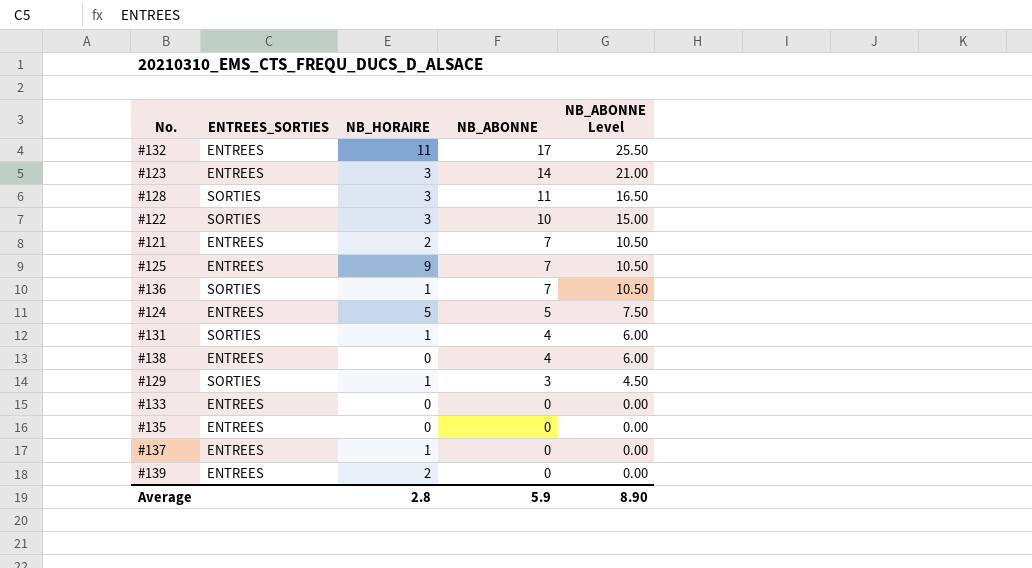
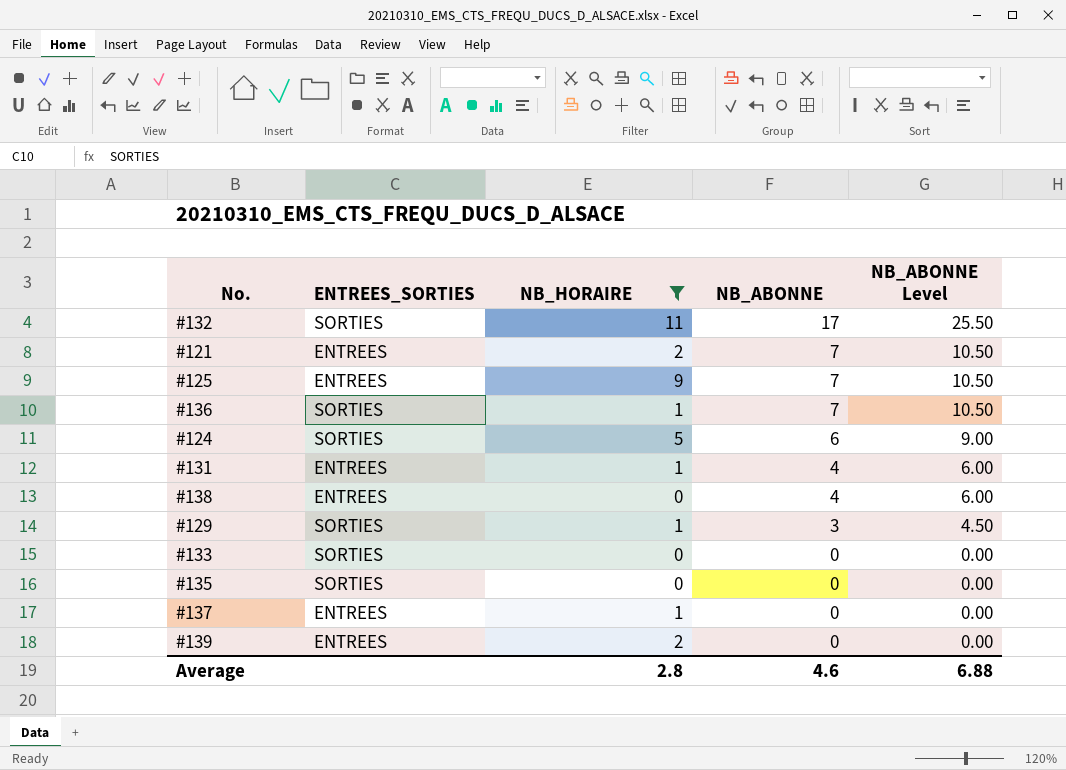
filter: none -> NB_HORAIRE != 3
#132 | ENTREES_SORTIES: ENTREES -> SORTIES
#124 | ENTREES_SORTIES: ENTREES -> SORTIES
#124 | NB_ABONNE: 5 -> 6
#124 | NB_ABONNE Level: 7.50 -> 9.00
#131 | ENTREES_SORTIES: SORTIES -> ENTREES
#133 | ENTREES_SORTIES: ENTREES -> SORTIES
#135 | ENTREES_SORTIES: ENTREES -> SORTIES
Average | NB_ABONNE: 5.9 -> 4.6
Average | NB_ABONNE Level: 8.90 -> 6.88

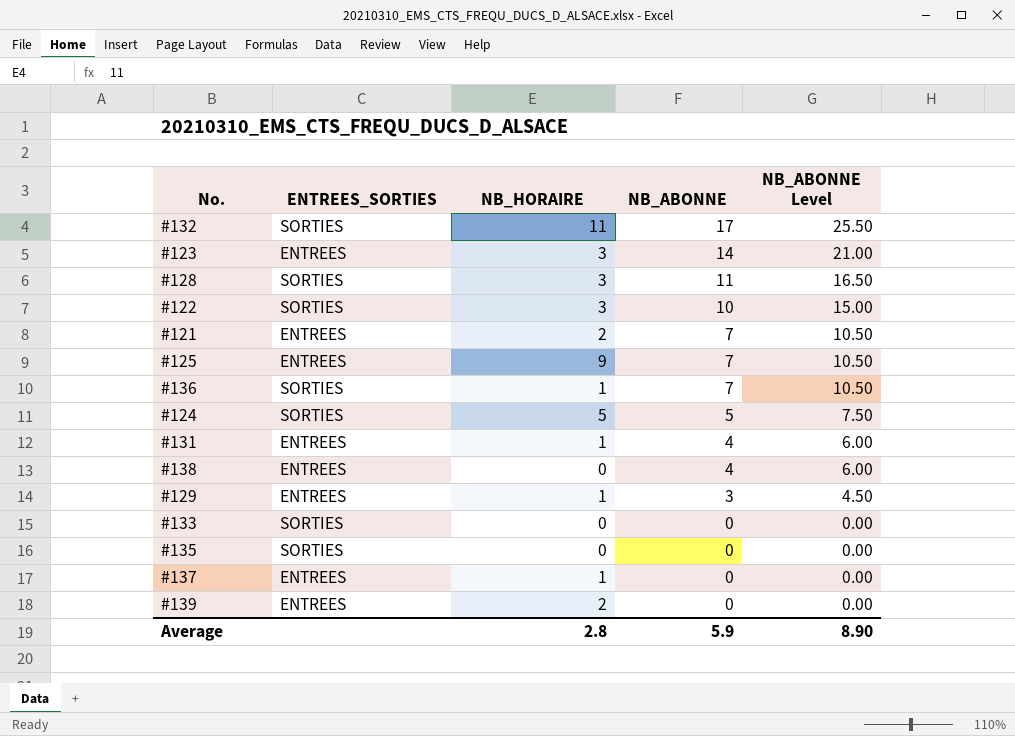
filter: NB_HORAIRE != 3 -> none
#124 | NB_ABONNE: 6 -> 5
#124 | NB_ABONNE Level: 9.00 -> 7.50
#129 | ENTREES_SORTIES: SORTIES -> ENTREES
Average | NB_ABONNE: 4.6 -> 5.9
Average | NB_ABONNE Level: 6.88 -> 8.90

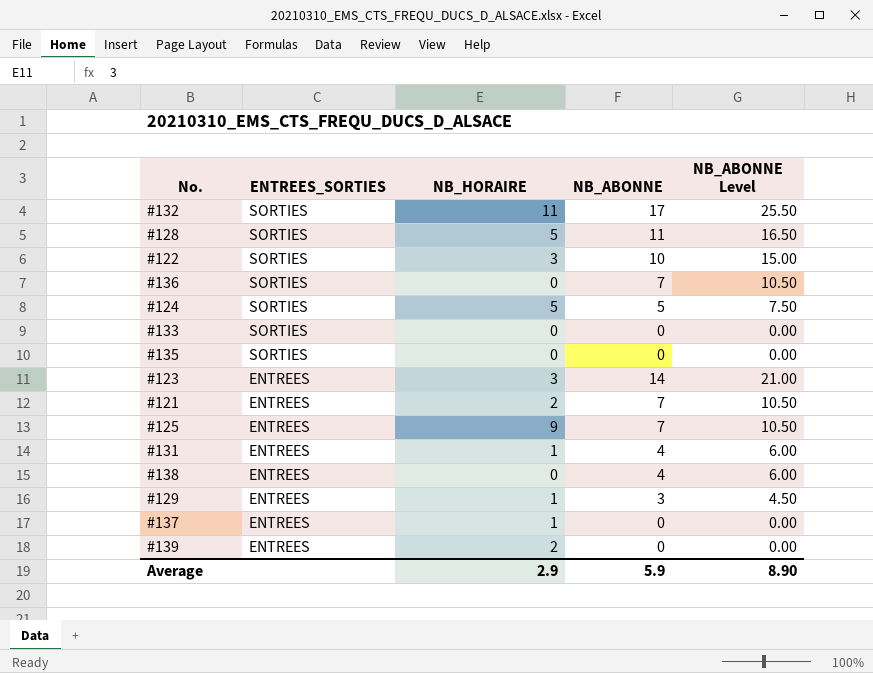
row order: NB_ABONNE descending -> ENTREES_SORTIES descending
#128 | NB_HORAIRE: 3 -> 5
#136 | NB_HORAIRE: 1 -> 0
Average | NB_HORAIRE: 2.8 -> 2.9

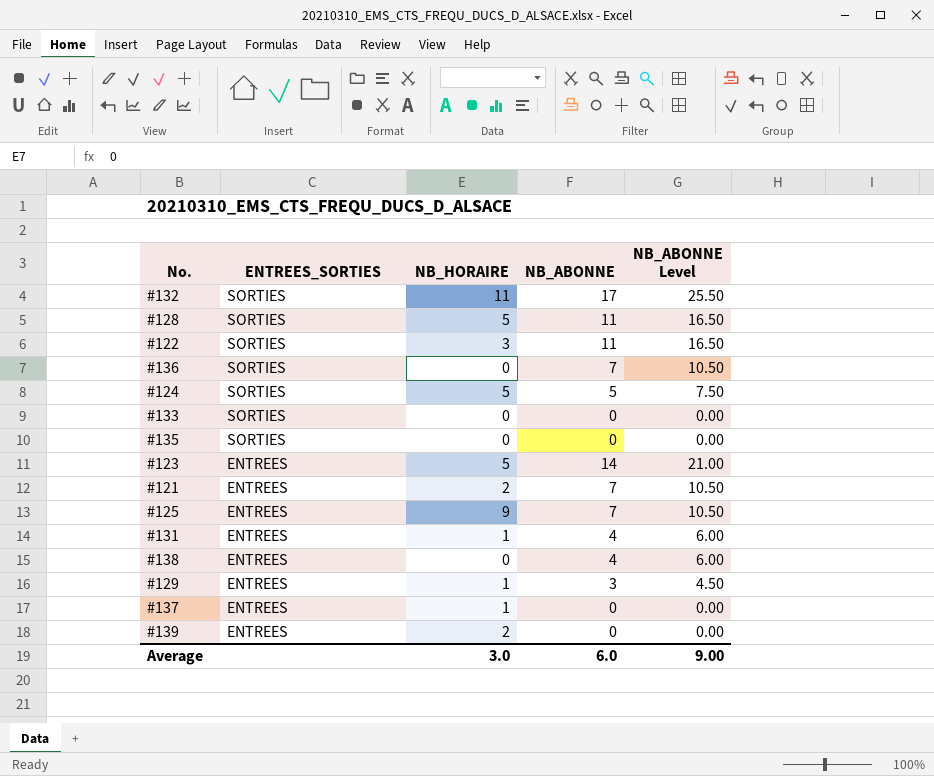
#122 | NB_ABONNE: 10 -> 11
#122 | NB_ABONNE Level: 15.00 -> 16.50
#123 | NB_HORAIRE: 3 -> 5
Average | NB_HORAIRE: 2.9 -> 3.0
Average | NB_ABONNE: 5.9 -> 6.0
Average | NB_ABONNE Level: 8.90 -> 9.00

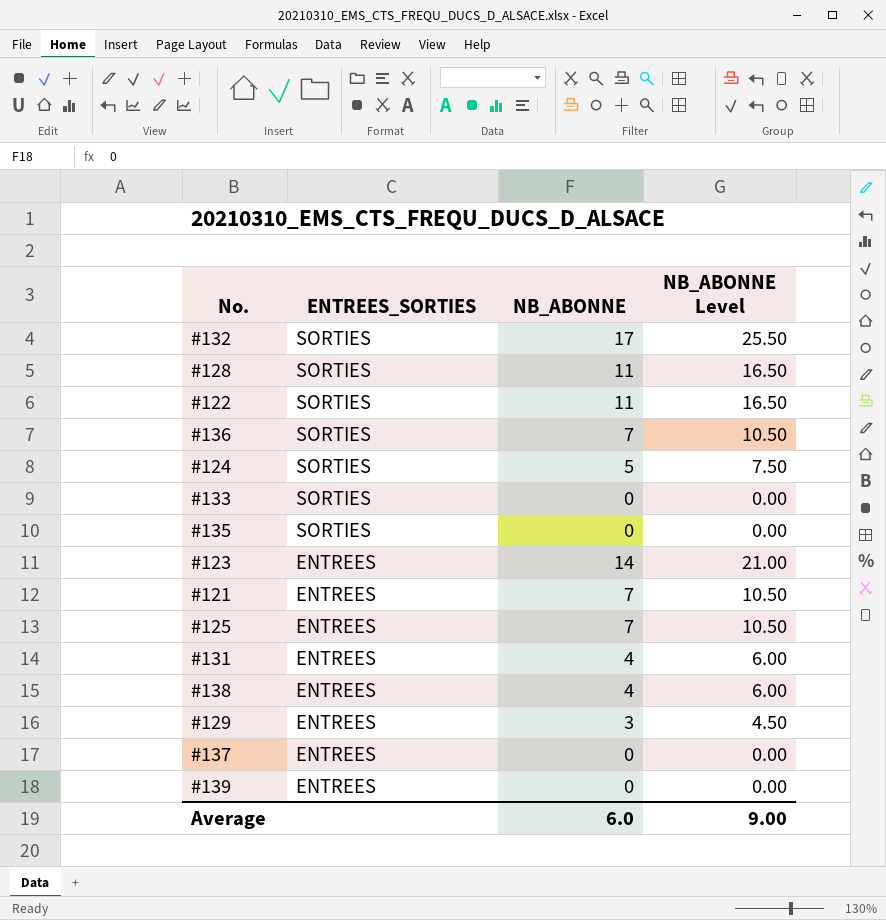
column NB_HORAIRE | position: 3 -> none

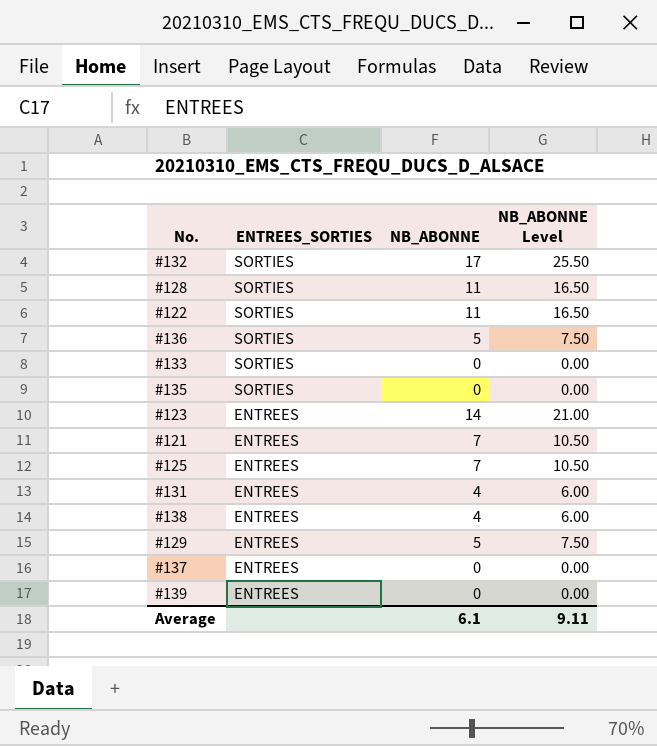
row #124: SORTIES | 5 | 7.50 -> none
#136 | NB_ABONNE: 7 -> 5
#136 | NB_ABONNE Level: 10.50 -> 7.50
#129 | NB_ABONNE: 3 -> 5
#129 | NB_ABONNE Level: 4.50 -> 7.50
Average | NB_ABONNE: 6.0 -> 6.1
Average | NB_ABONNE Level: 9.00 -> 9.11

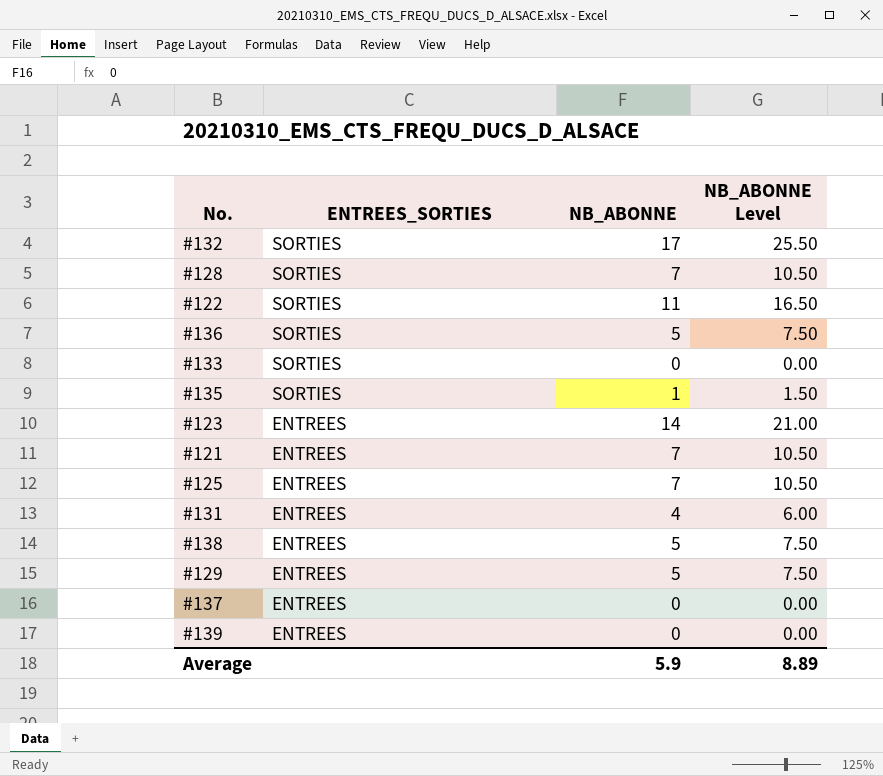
#128 | NB_ABONNE: 11 -> 7
#128 | NB_ABONNE Level: 16.50 -> 10.50
#135 | NB_ABONNE: 0 -> 1
#135 | NB_ABONNE Level: 0.00 -> 1.50
#138 | NB_ABONNE: 4 -> 5
#138 | NB_ABONNE Level: 6.00 -> 7.50
Average | NB_ABONNE: 6.1 -> 5.9
Average | NB_ABONNE Level: 9.11 -> 8.89

